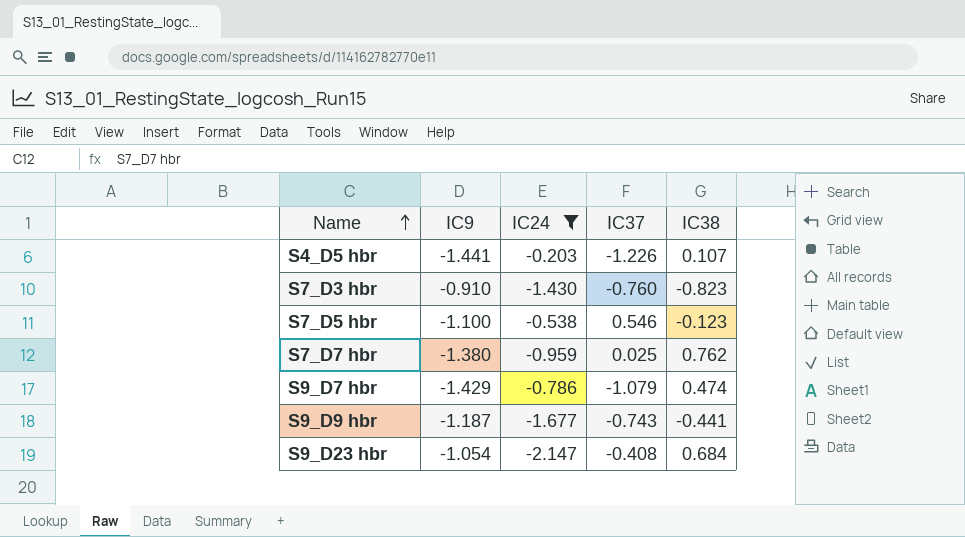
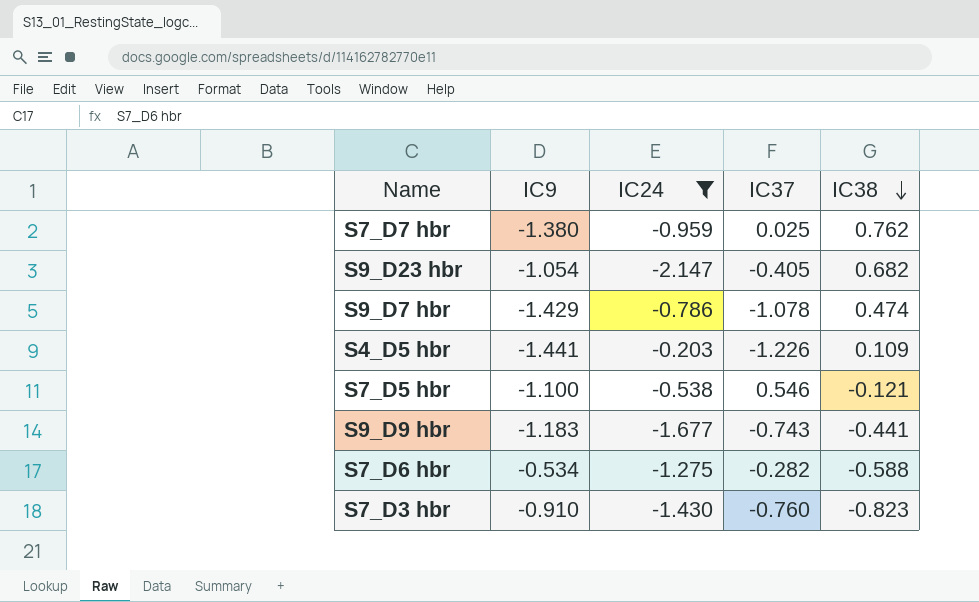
row order: Name ascending -> IC38 descending
S9_D23 hbr | IC37: -0.408 -> -0.405
S9_D23 hbr | IC38: 0.684 -> 0.682
S9_D7 hbr | IC37: -1.079 -> -1.078
S4_D5 hbr | IC38: 0.107 -> 0.109
S7_D5 hbr | IC38: -0.123 -> -0.121
S9_D9 hbr | IC9: -1.187 -> -1.183
row S7_D6 hbr: none -> -0.534 | -1.275 | -0.282 | -0.588

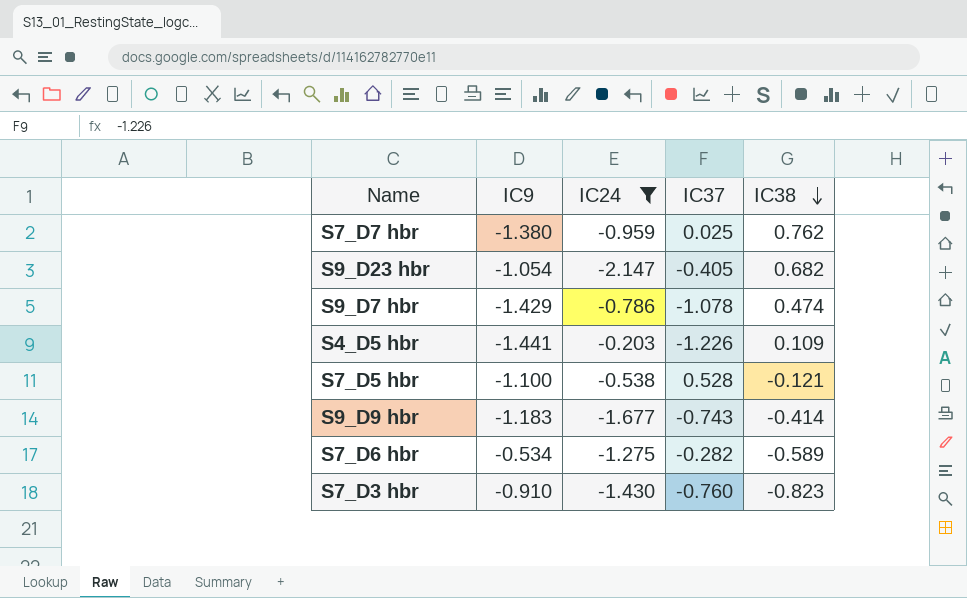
S7_D5 hbr | IC37: 0.546 -> 0.528
S9_D9 hbr | IC38: -0.441 -> -0.414
S7_D6 hbr | IC38: -0.588 -> -0.589

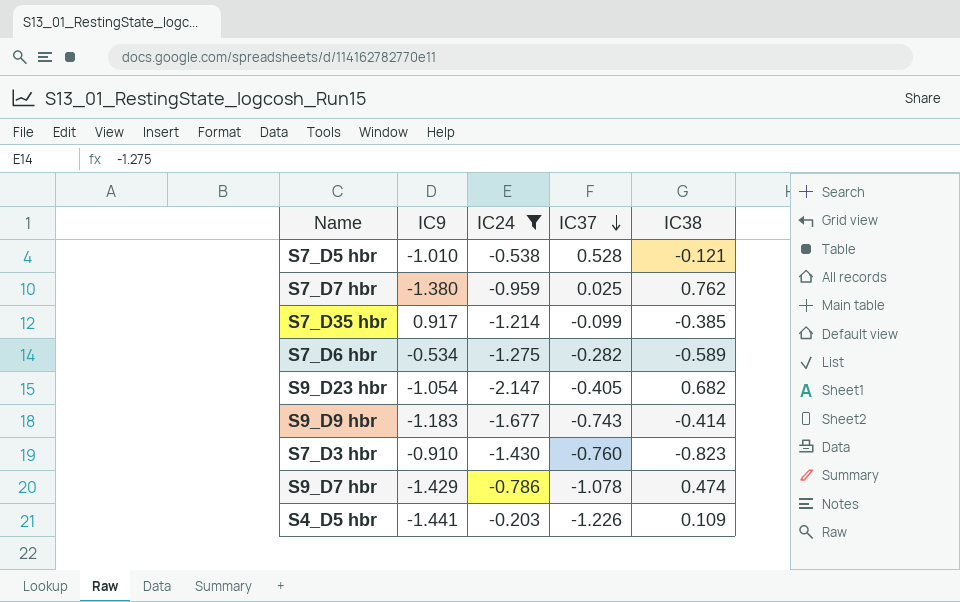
row order: IC38 descending -> IC37 descending
S7_D5 hbr | IC9: -1.100 -> -1.010
row S7_D35 hbr: none -> 0.917 | -1.214 | -0.099 | -0.385

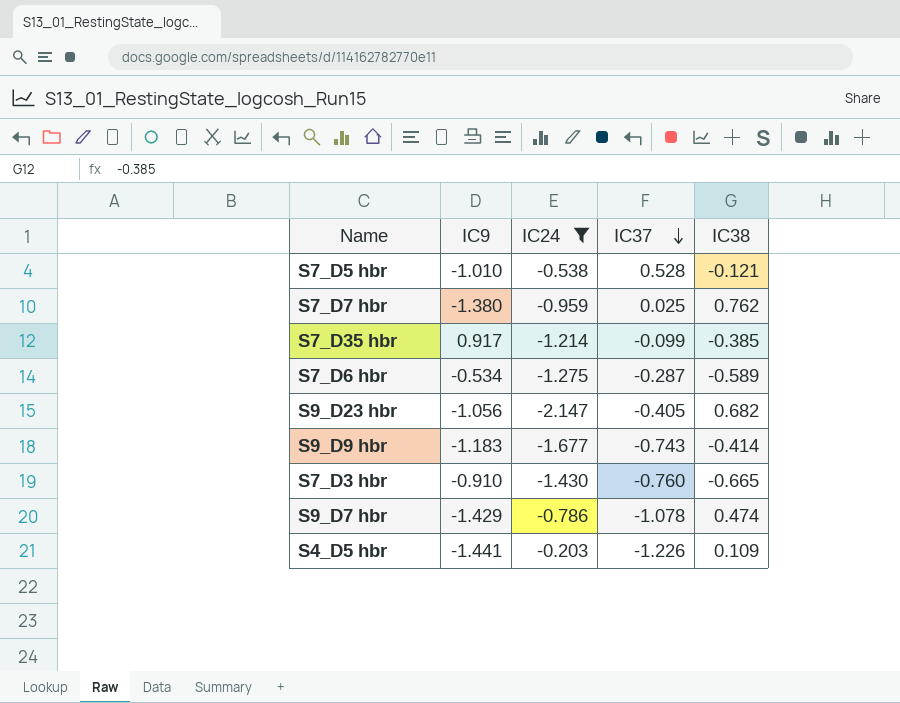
S7_D6 hbr | IC37: -0.282 -> -0.287
S9_D23 hbr | IC9: -1.054 -> -1.056
S7_D3 hbr | IC38: -0.823 -> -0.665

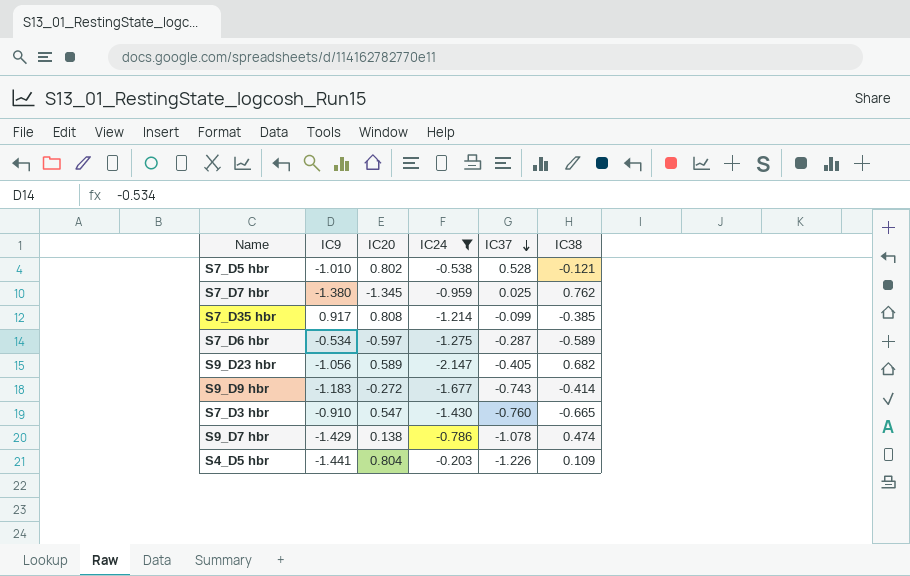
column IC20 | position: none -> 3

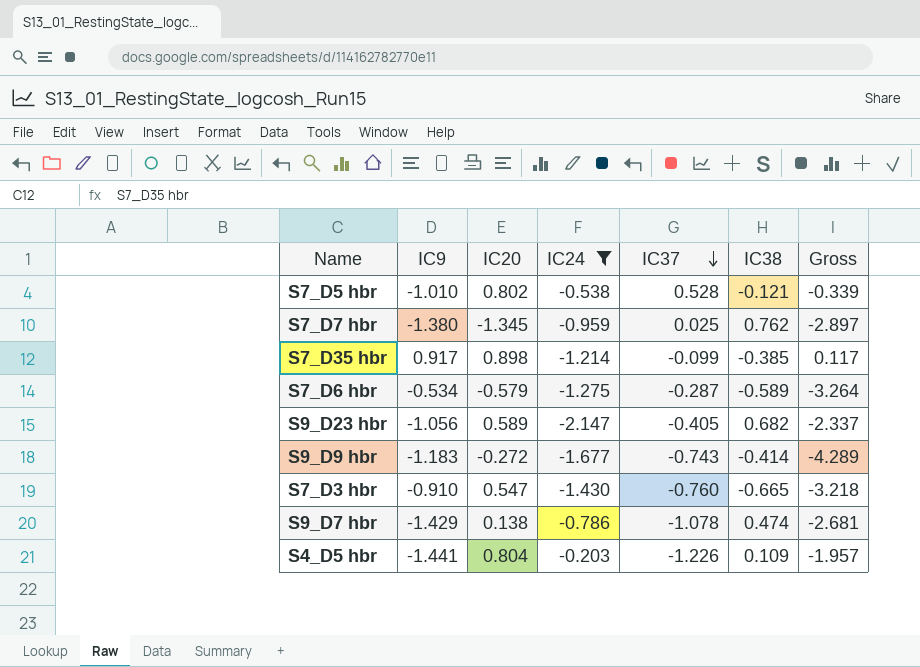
column Gross | formula: none -> [IC9] + [IC20] + [IC24] + [IC37] + [IC38]
S7_D35 hbr | IC20: 0.808 -> 0.898
S7_D6 hbr | IC20: -0.597 -> -0.579

